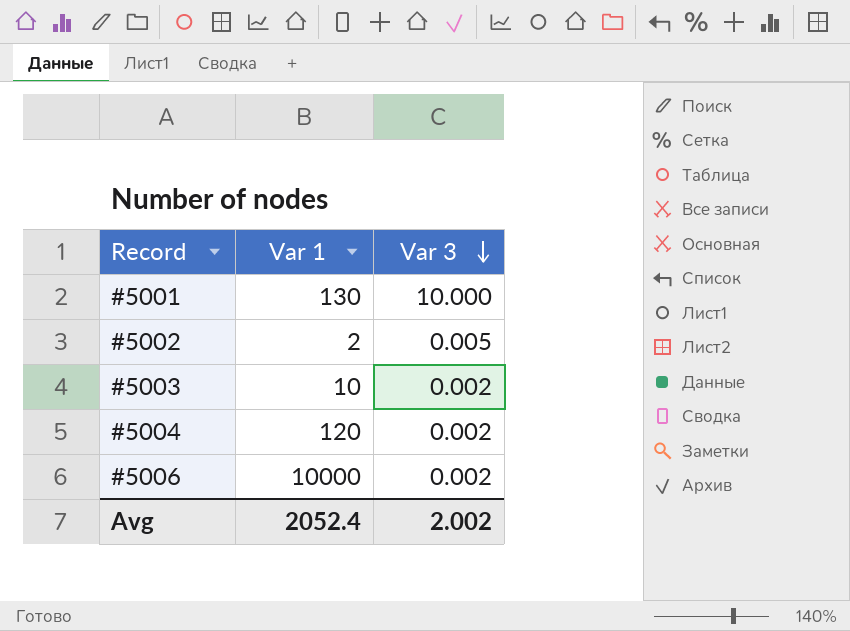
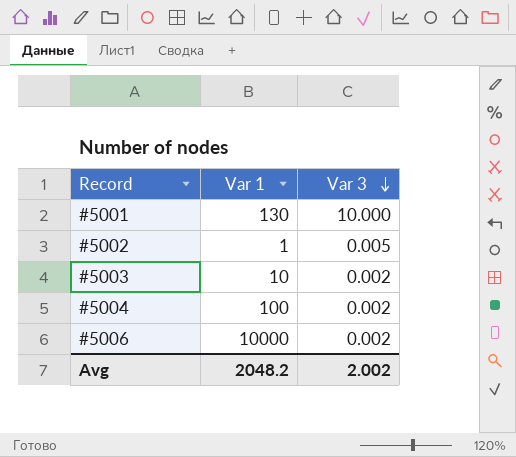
#5002 | Var 1: 2 -> 1
#5004 | Var 1: 120 -> 100
Avg | Var 1: 2052.4 -> 2048.2

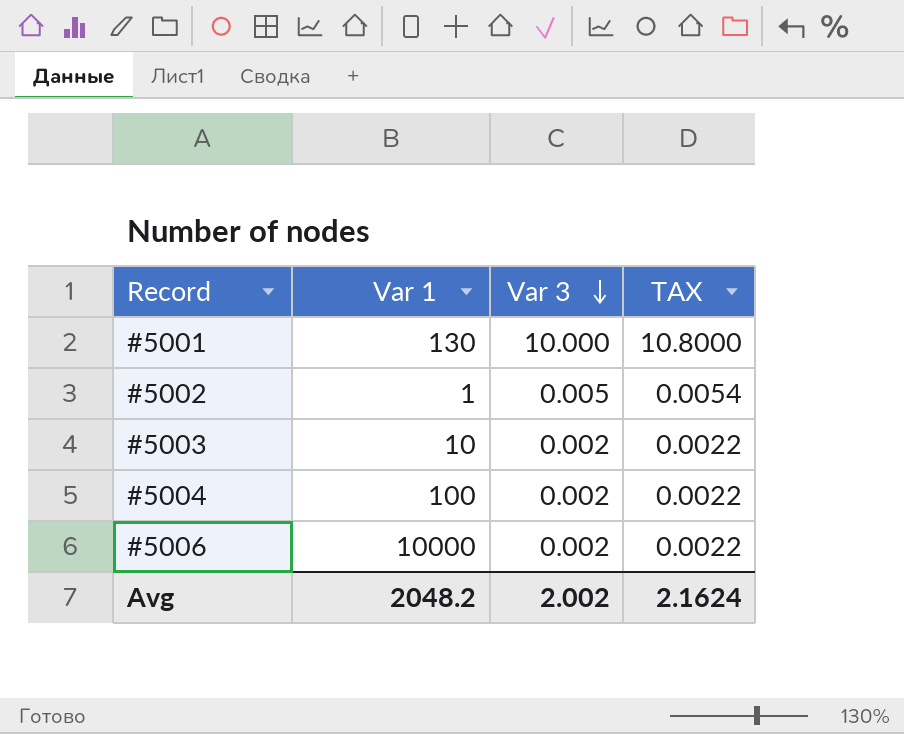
column TAX | formula: none -> [Var 3] * 1.08

